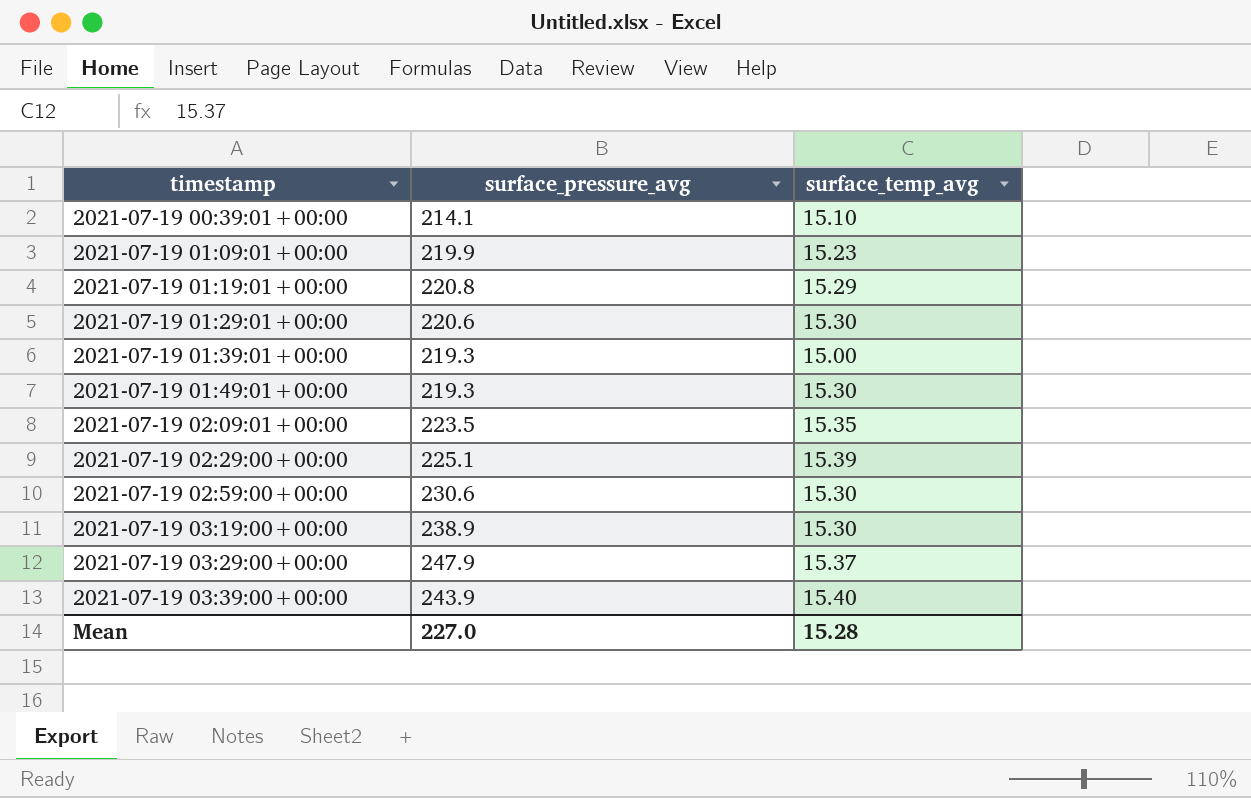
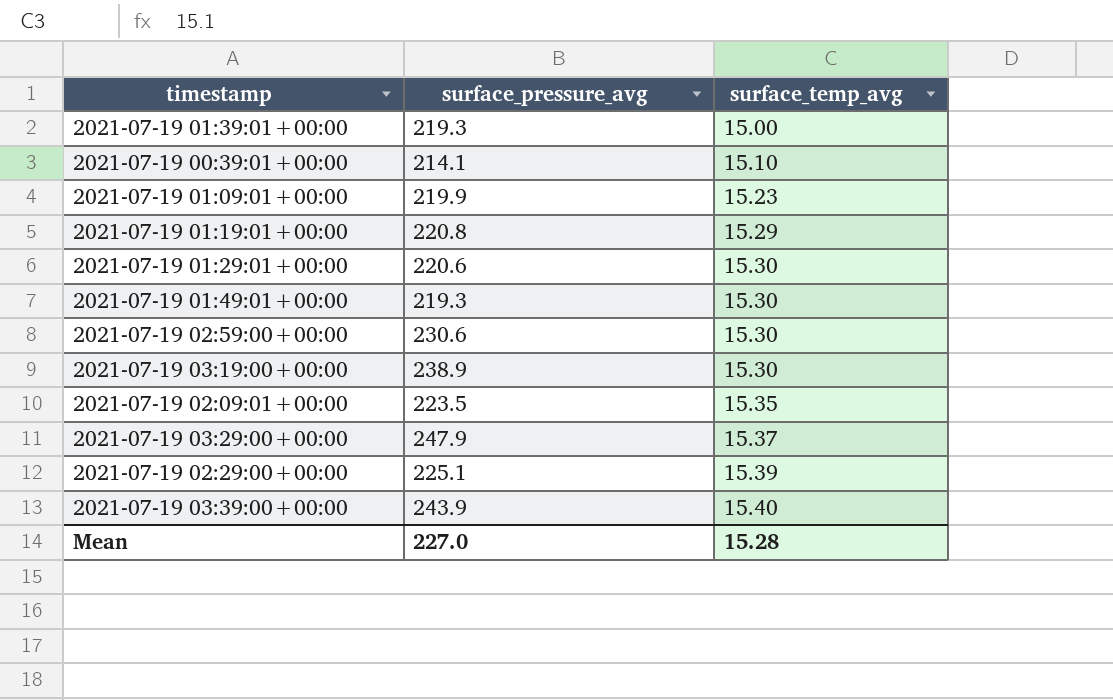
row order: timestamp ascending -> surface_temp_avg ascending

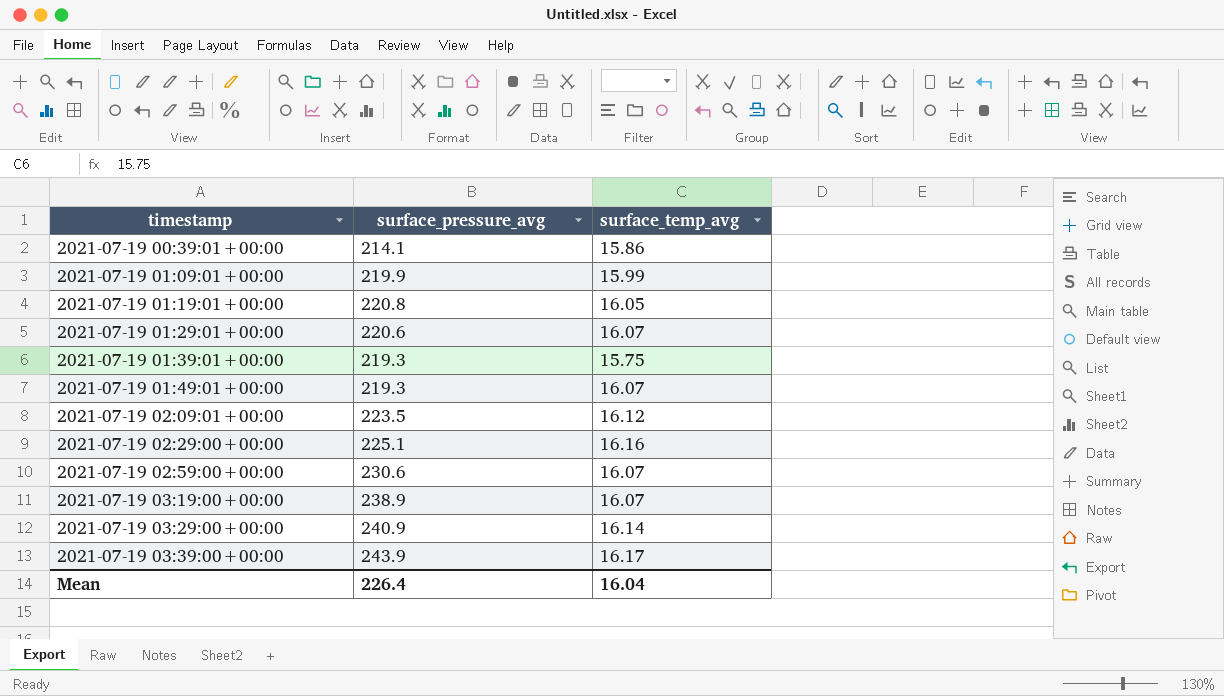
row order: surface_temp_avg ascending -> timestamp ascending
2021-07-19 00:39:01+00:00 | surface_temp_avg: 15.10 -> 15.86
2021-07-19 01:09:01+00:00 | surface_temp_avg: 15.23 -> 15.99
2021-07-19 01:19:01+00:00 | surface_temp_avg: 15.29 -> 16.05
2021-07-19 01:29:01+00:00 | surface_temp_avg: 15.30 -> 16.07
2021-07-19 01:39:01+00:00 | surface_temp_avg: 15.00 -> 15.75
2021-07-19 01:49:01+00:00 | surface_temp_avg: 15.30 -> 16.07
2021-07-19 02:09:01+00:00 | surface_temp_avg: 15.35 -> 16.12
2021-07-19 02:29:00+00:00 | surface_temp_avg: 15.39 -> 16.16
2021-07-19 02:59:00+00:00 | surface_temp_avg: 15.30 -> 16.07
2021-07-19 03:19:00+00:00 | surface_temp_avg: 15.30 -> 16.07
2021-07-19 03:29:00+00:00 | surface_pressure_avg: 247.9 -> 240.9
2021-07-19 03:29:00+00:00 | surface_temp_avg: 15.37 -> 16.14
2021-07-19 03:39:00+00:00 | surface_temp_avg: 15.40 -> 16.17
Mean | surface_pressure_avg: 227.0 -> 226.4
Mean | surface_temp_avg: 15.28 -> 16.04

